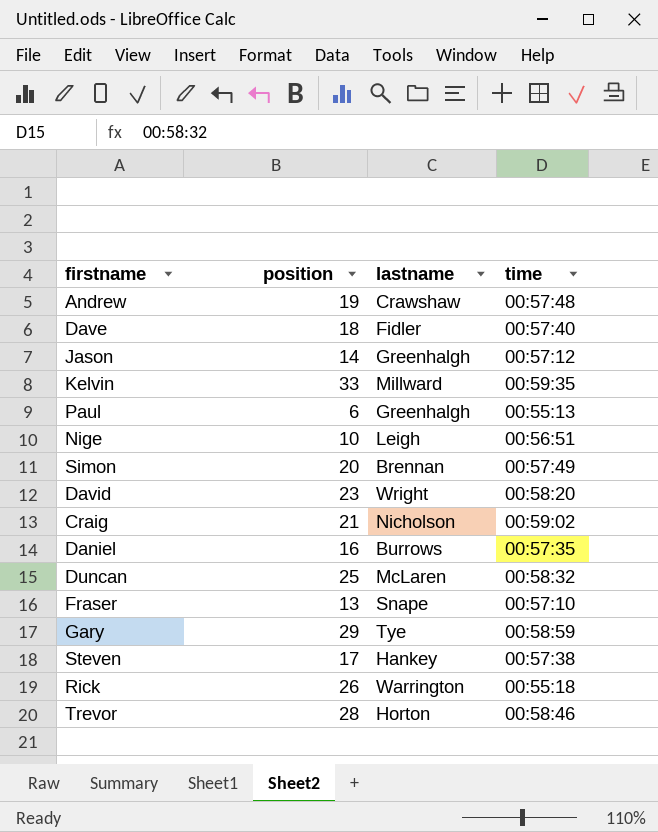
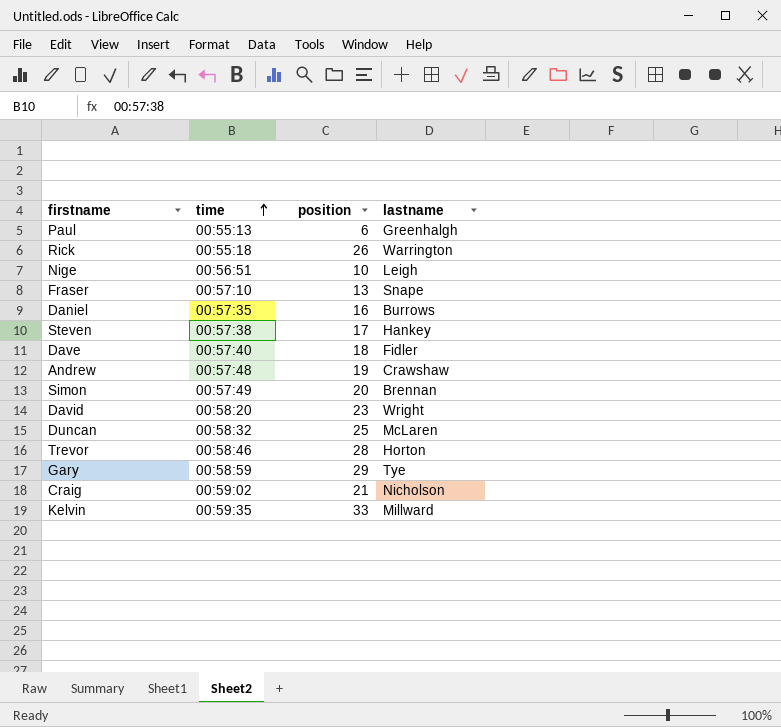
row order: none -> time ascending
column time | position: 4 -> 2
row Jason: 14 | Greenhalgh | 00:57:12 -> none

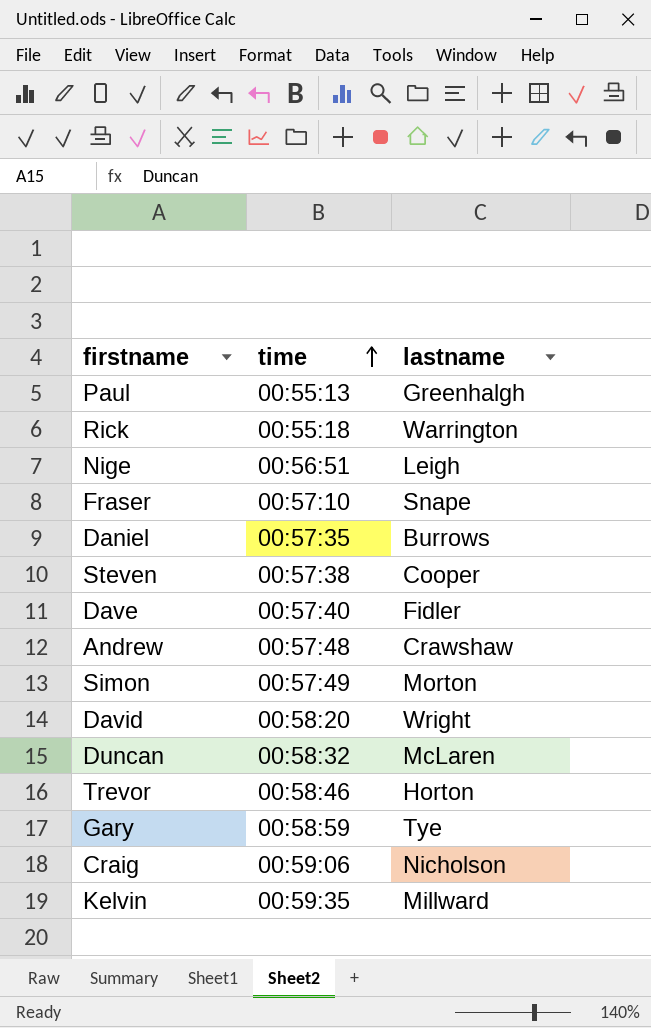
column position | position: 3 -> none
Steven | lastname: Hankey -> Cooper
Simon | lastname: Brennan -> Morton
Craig | time: 00:59:02 -> 00:59:06

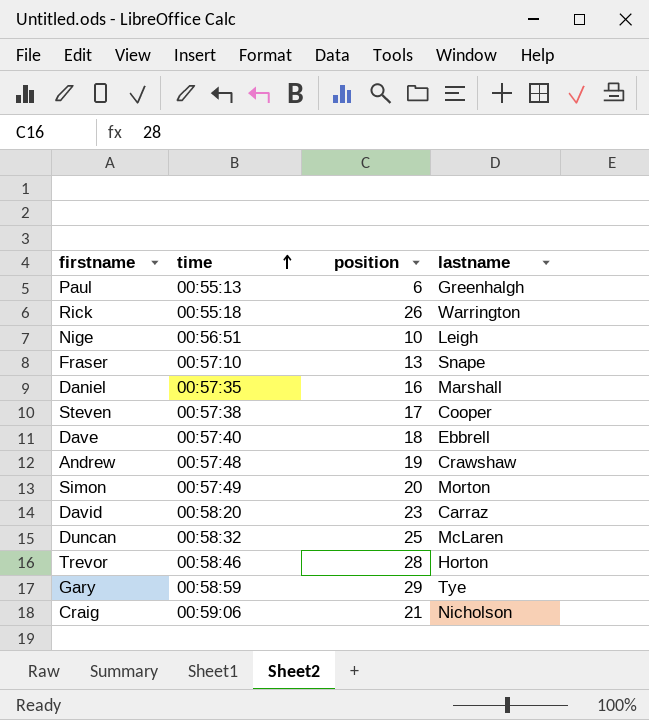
column position | position: none -> 3
row Kelvin: 00:59:35 | Millward -> none
Daniel | lastname: Burrows -> Marshall
Dave | lastname: Fidler -> Ebbrell
David | lastname: Wright -> Carraz

